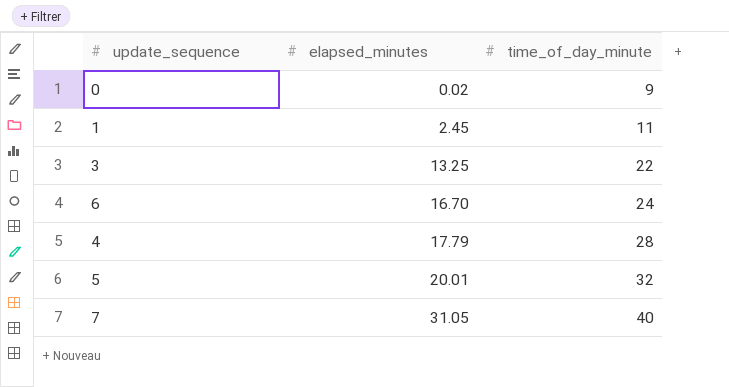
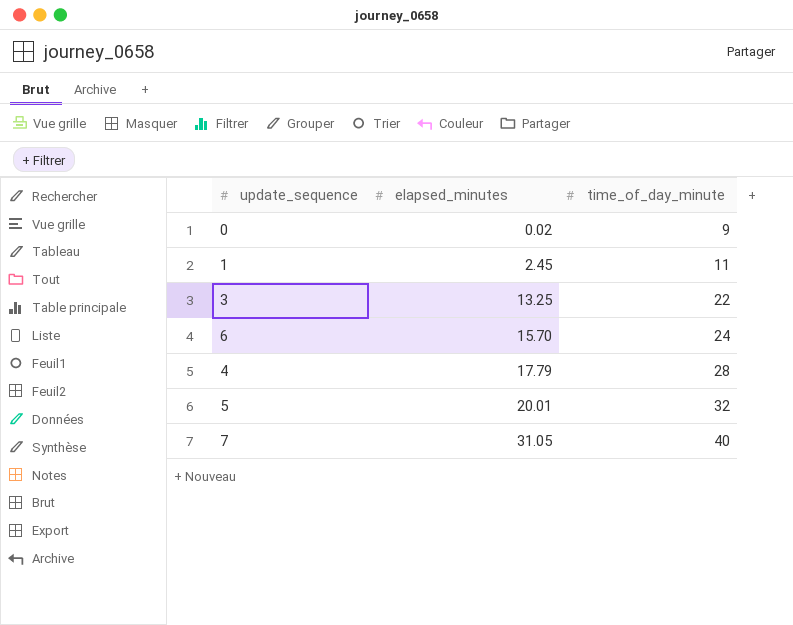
6 | elapsed_minutes: 16.70 -> 15.70

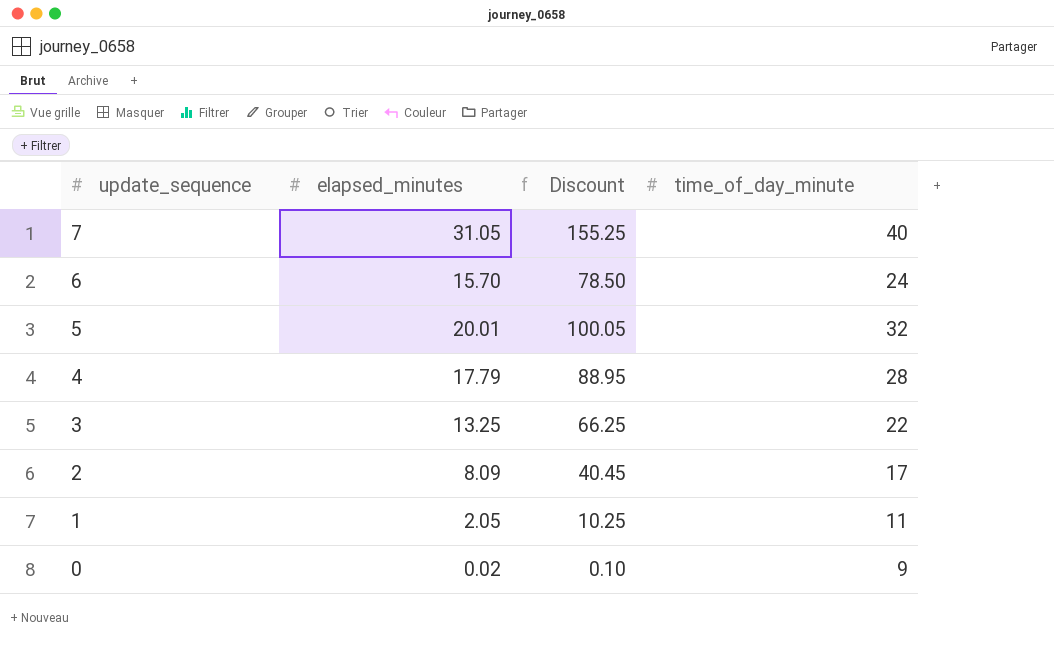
row order: elapsed_minutes ascending -> update_sequence descending
column Discount | formula: none -> [elapsed_minutes] * 5
row 2: none -> 8.09 | 40.45 | 17
1 | elapsed_minutes: 2.45 -> 2.05

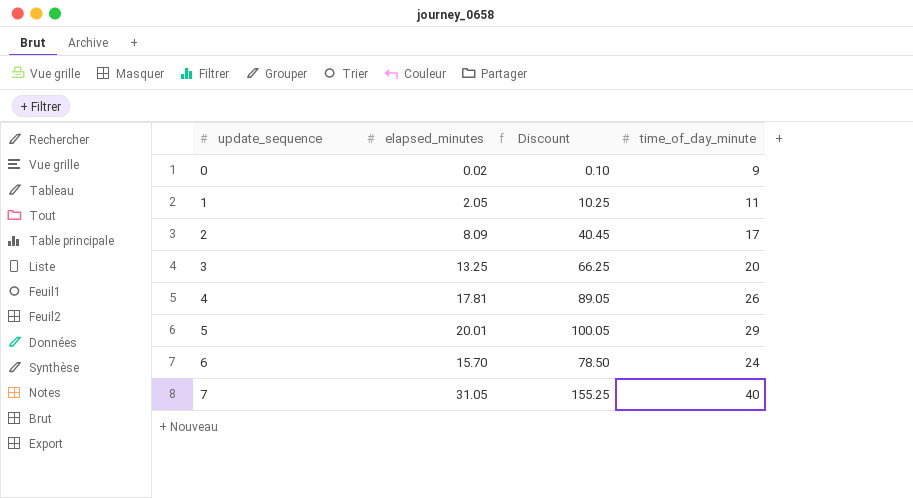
row order: update_sequence descending -> update_sequence ascending
3 | time_of_day_minute: 22 -> 20
4 | elapsed_minutes: 17.79 -> 17.81
4 | Discount: 88.95 -> 89.05
4 | time_of_day_minute: 28 -> 26
5 | time_of_day_minute: 32 -> 29

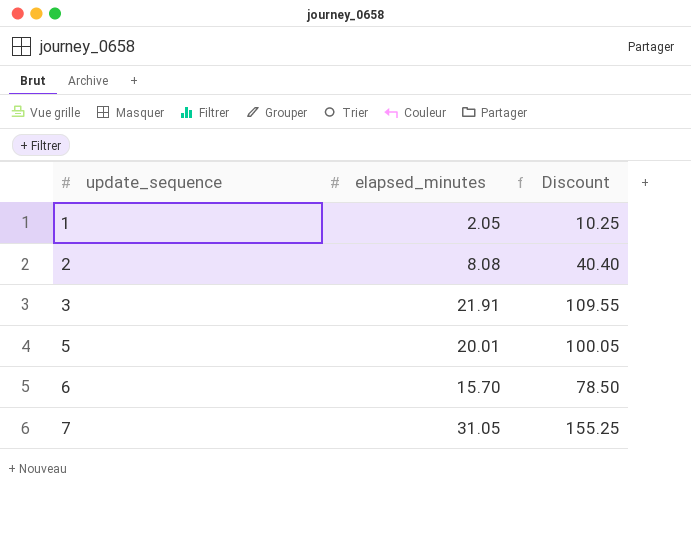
column time_of_day_minute | position: 4 -> none
row 0: 0.02 | 0.10 | 9 -> none
row 4: 17.81 | 89.05 | 26 -> none
2 | elapsed_minutes: 8.09 -> 8.08
2 | Discount: 40.45 -> 40.40
3 | elapsed_minutes: 13.25 -> 21.91
3 | Discount: 66.25 -> 109.55

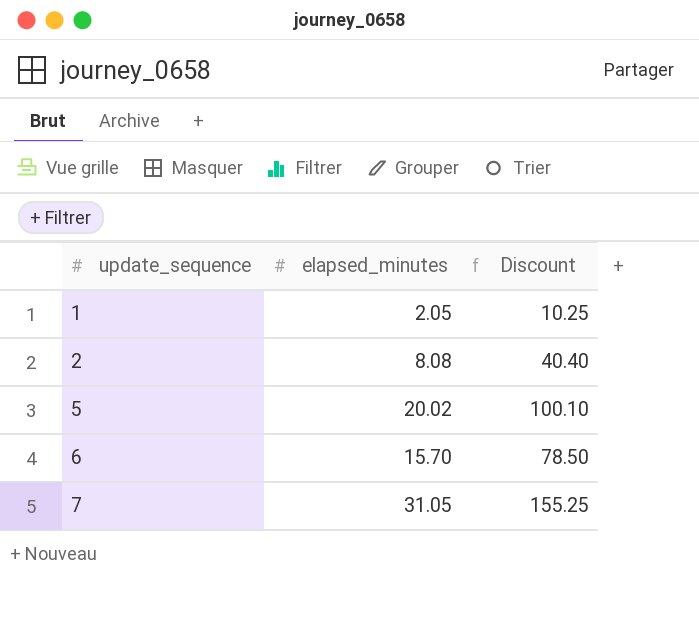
row 3: 21.91 | 109.55 -> none
5 | elapsed_minutes: 20.01 -> 20.02
5 | Discount: 100.05 -> 100.10

